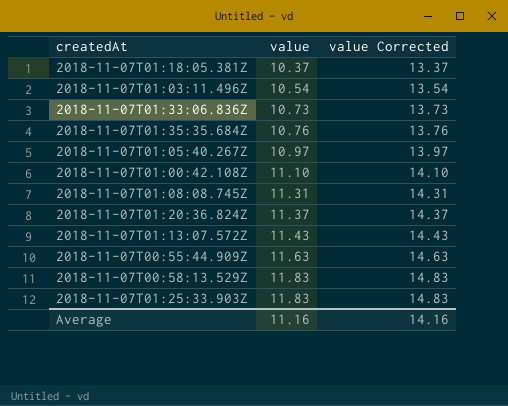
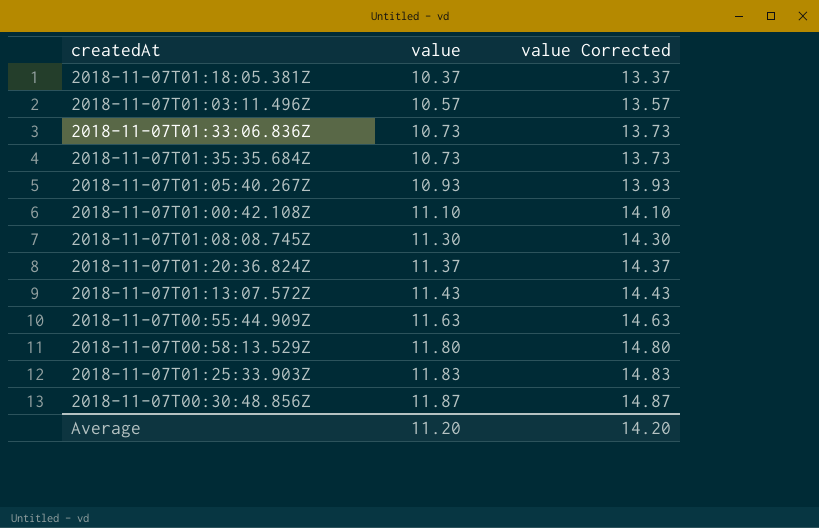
2018-11-07T01:03:11.496Z | value: 10.54 -> 10.57
2018-11-07T01:03:11.496Z | value Corrected: 13.54 -> 13.57
2018-11-07T01:35:35.684Z | value: 10.76 -> 10.73
2018-11-07T01:35:35.684Z | value Corrected: 13.76 -> 13.73
2018-11-07T01:05:40.267Z | value: 10.97 -> 10.93
2018-11-07T01:05:40.267Z | value Corrected: 13.97 -> 13.93
2018-11-07T01:08:08.745Z | value: 11.31 -> 11.30
2018-11-07T01:08:08.745Z | value Corrected: 14.31 -> 14.30
2018-11-07T00:58:13.529Z | value: 11.83 -> 11.80
2018-11-07T00:58:13.529Z | value Corrected: 14.83 -> 14.80
row 2018-11-07T00:30:48.856Z: none -> 11.87 | 14.87
Average | value: 11.16 -> 11.20
Average | value Corrected: 14.16 -> 14.20

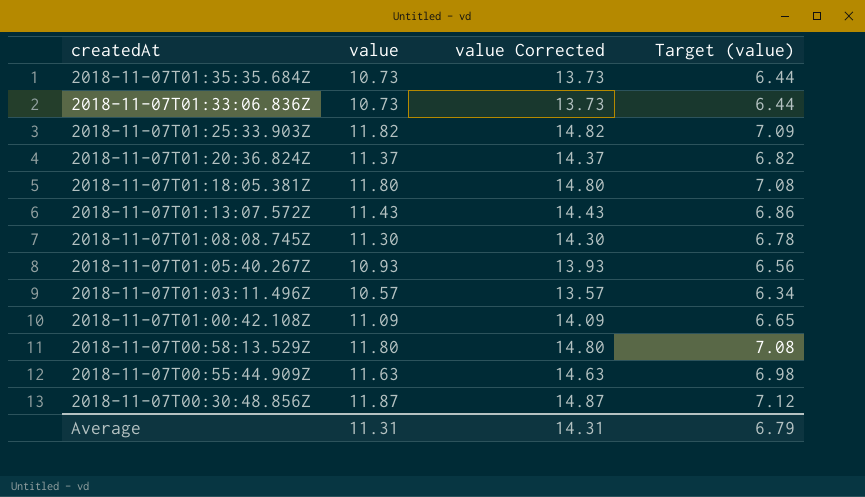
row order: value ascending -> createdAt descending
column Target (value) | formula: none -> [value] * 0.6
2018-11-07T01:25:33.903Z | value: 11.83 -> 11.82
2018-11-07T01:25:33.903Z | value Corrected: 14.83 -> 14.82
2018-11-07T01:18:05.381Z | value: 10.37 -> 11.80
2018-11-07T01:18:05.381Z | value Corrected: 13.37 -> 14.80
2018-11-07T01:00:42.108Z | value: 11.10 -> 11.09
2018-11-07T01:00:42.108Z | value Corrected: 14.10 -> 14.09
Average | value: 11.20 -> 11.31
Average | value Corrected: 14.20 -> 14.31

